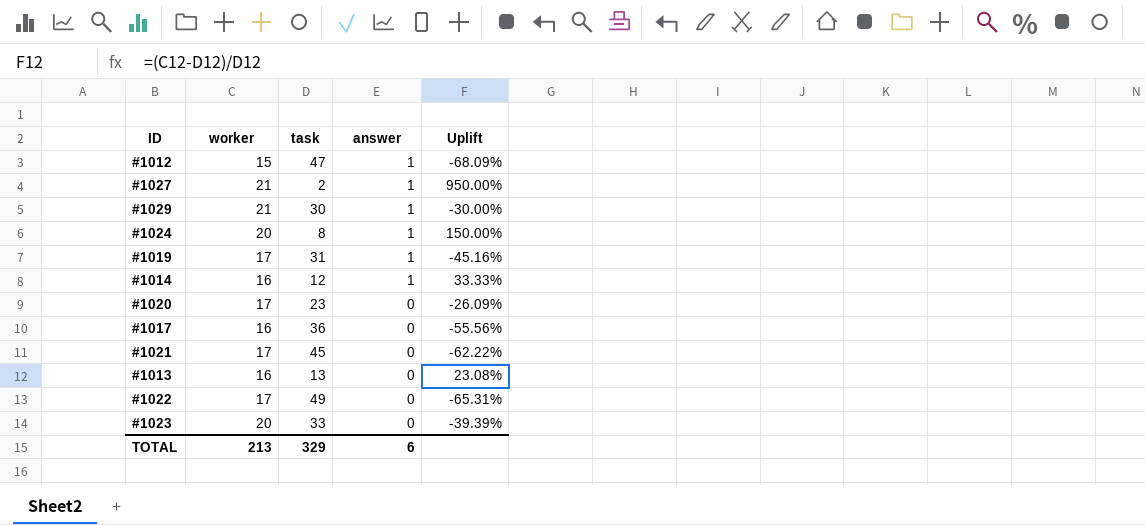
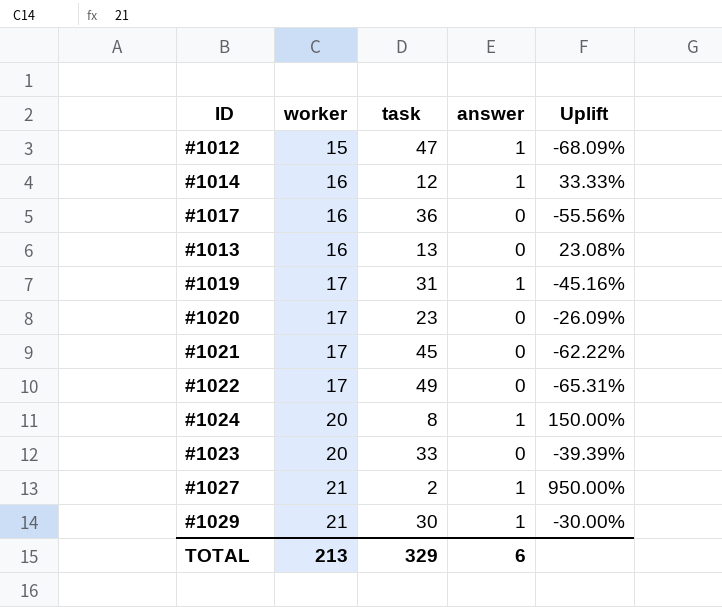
row order: answer descending -> worker ascending

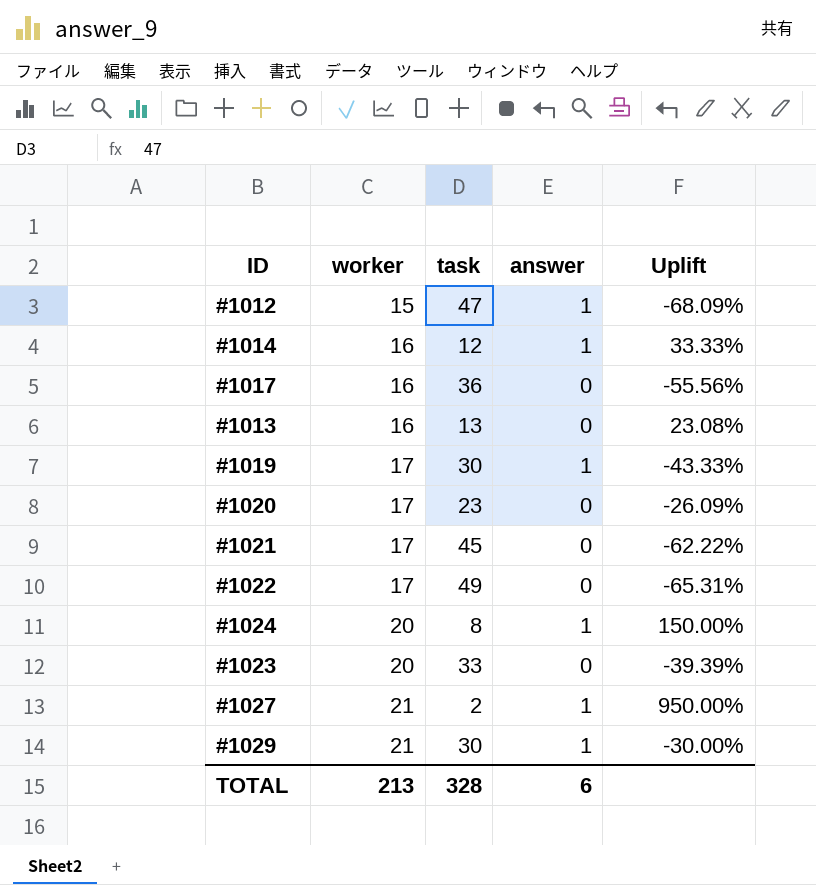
#1019 | task: 31 -> 30
#1019 | Uplift: -45.16% -> -43.33%
TOTAL | task: 329 -> 328

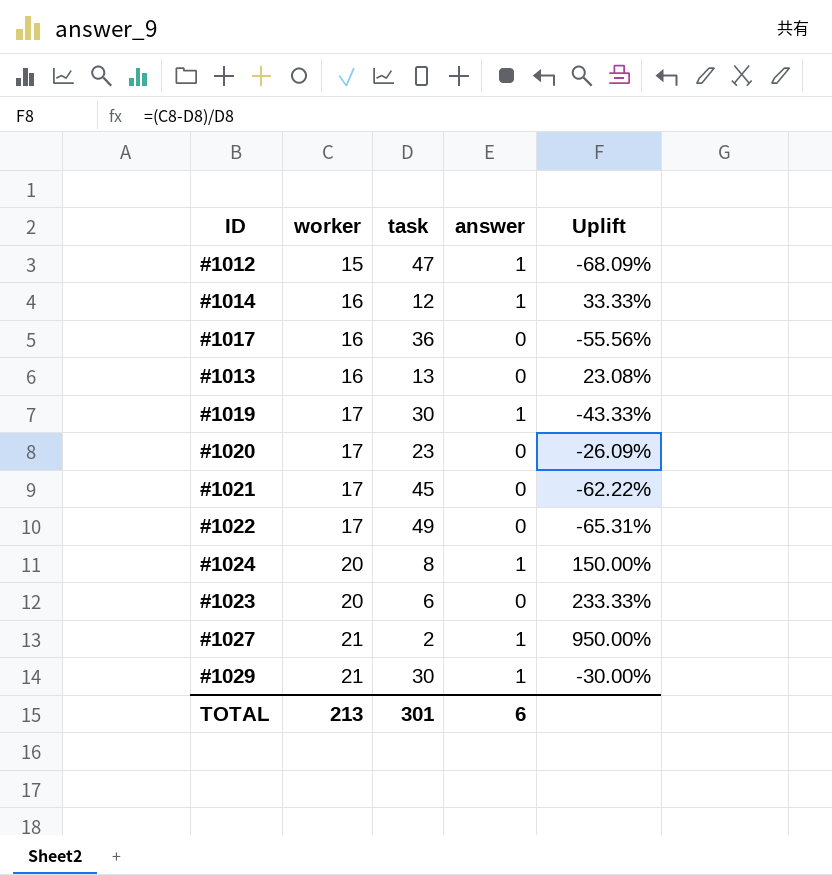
#1023 | task: 33 -> 6
#1023 | Uplift: -39.39% -> 233.33%
TOTAL | task: 328 -> 301

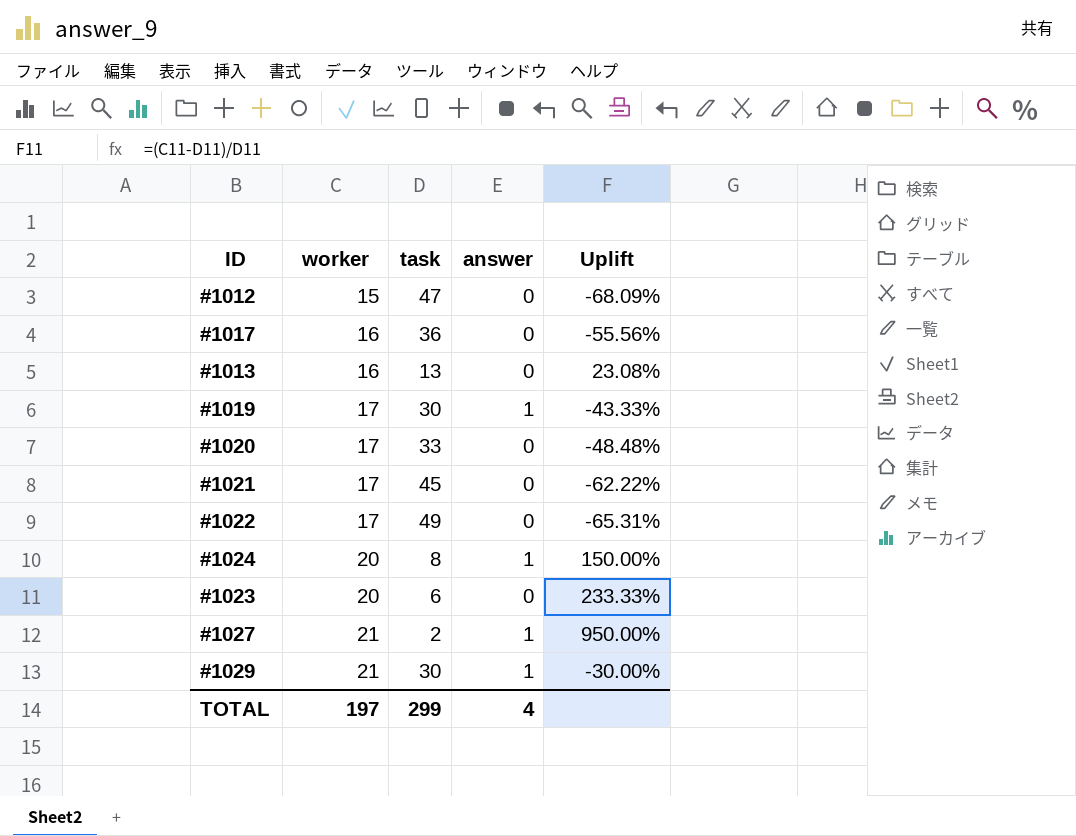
row #1014: 16 | 12 | 1 | 33.33% -> none
#1012 | answer: 1 -> 0
#1020 | task: 23 -> 33
#1020 | Uplift: -26.09% -> -48.48%
TOTAL | worker: 213 -> 197
TOTAL | task: 301 -> 299
TOTAL | answer: 6 -> 4

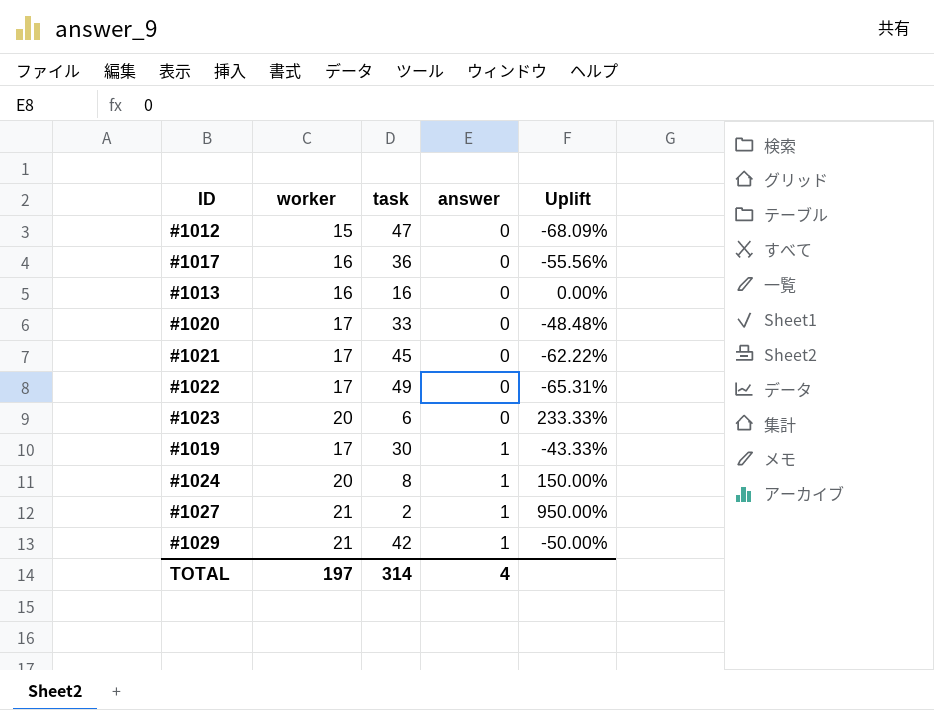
row order: worker ascending -> answer ascending
#1013 | task: 13 -> 16
#1013 | Uplift: 23.08% -> 0.00%
#1029 | task: 30 -> 42
#1029 | Uplift: -30.00% -> -50.00%
TOTAL | task: 299 -> 314

